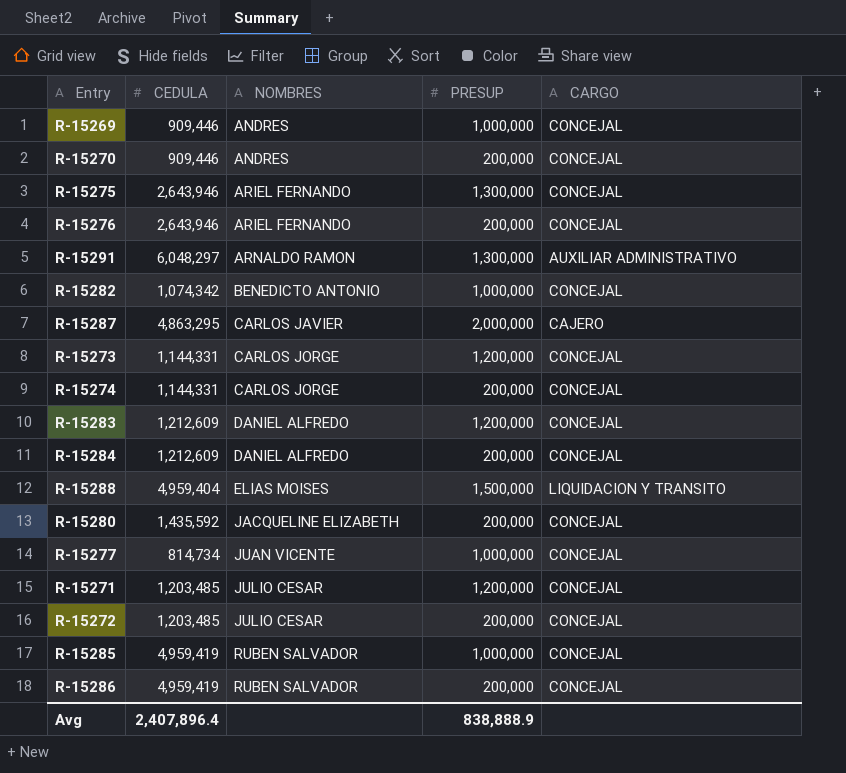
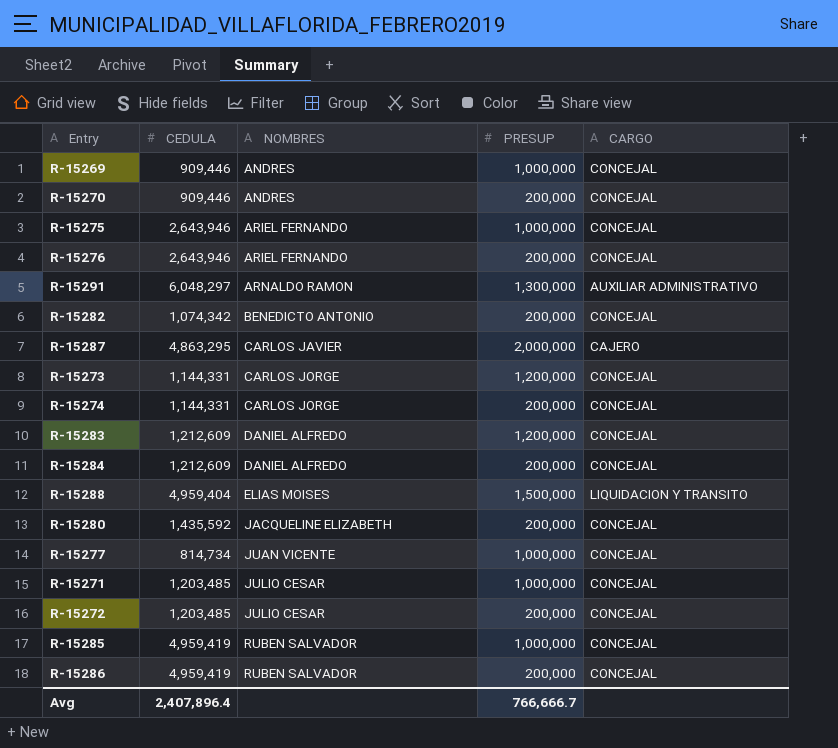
R-15275 | PRESUP: 1,300,000 -> 1,000,000
R-15282 | PRESUP: 1,000,000 -> 200,000
R-15271 | PRESUP: 1,200,000 -> 1,000,000
Avg | PRESUP: 838,888.9 -> 766,666.7

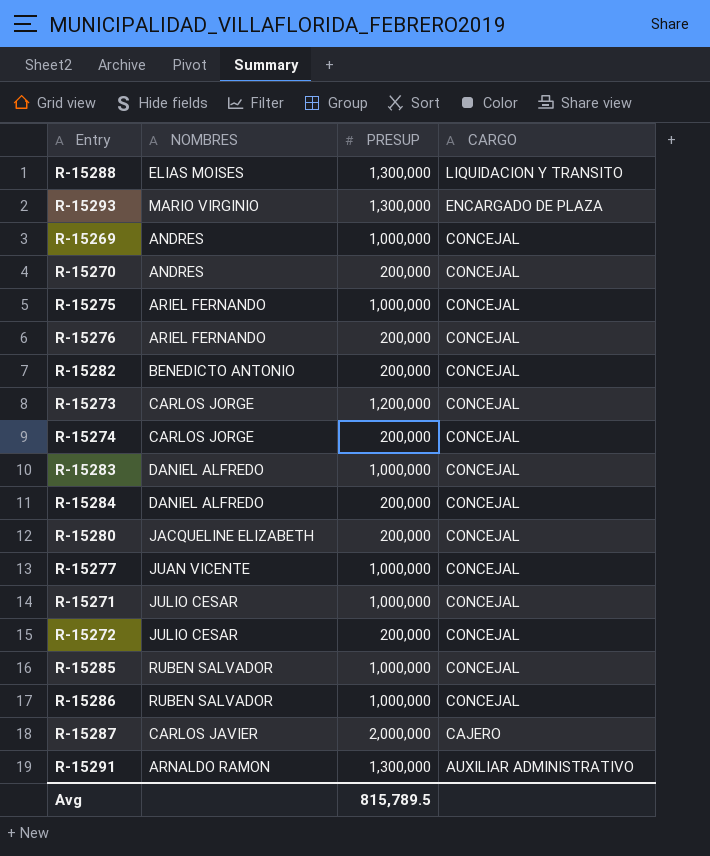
row order: NOMBRES ascending -> CARGO descending
column CEDULA | position: 2 -> none
R-15288 | PRESUP: 1,500,000 -> 1,300,000
row R-15293: none -> MARIO VIRGINIO | 1,300,000 | ENCARGADO DE PLAZA
R-15283 | PRESUP: 1,200,000 -> 1,000,000
R-15286 | PRESUP: 200,000 -> 1,000,000
Avg | PRESUP: 766,666.7 -> 815,789.5

